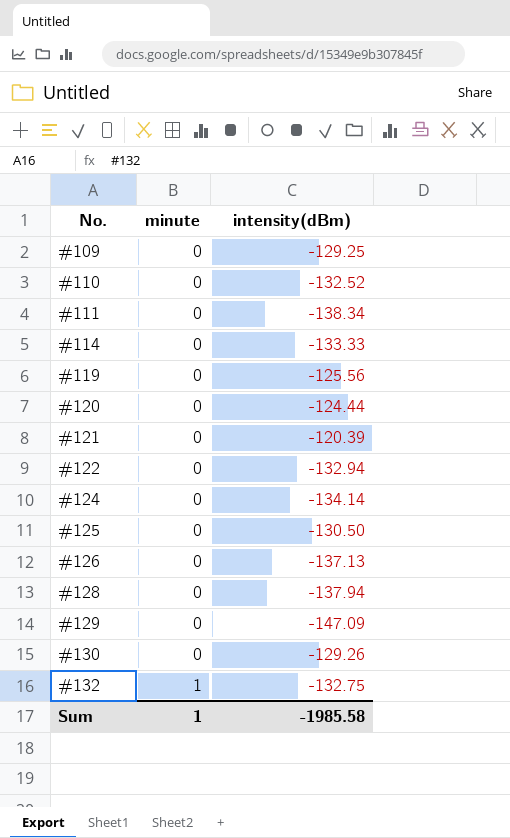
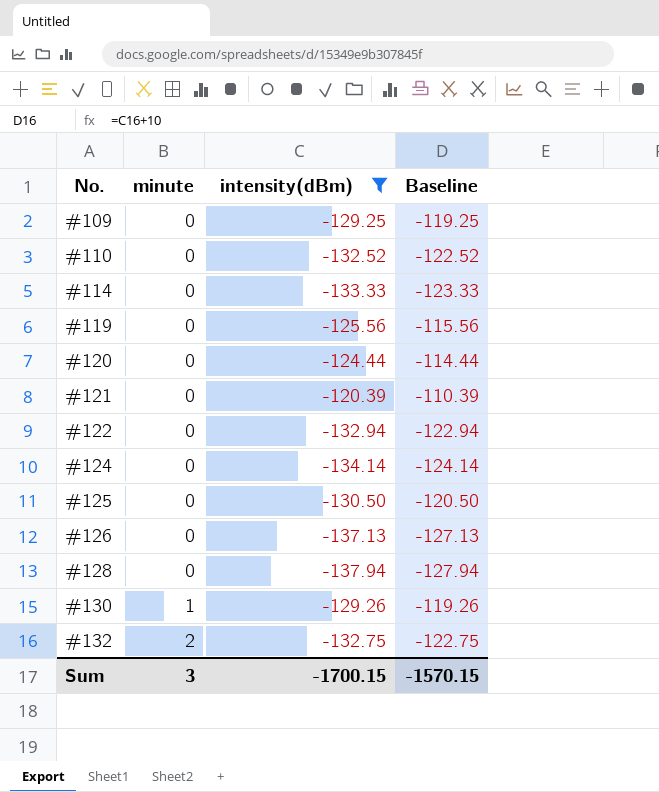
filter: none -> intensity(dBm) >= -137.94
column Baseline | formula: none -> [intensity(dBm)] + 10
#130 | minute: 0 -> 1
#132 | minute: 1 -> 2
Sum | minute: 1 -> 3
Sum | intensity(dBm): -1985.58 -> -1700.15

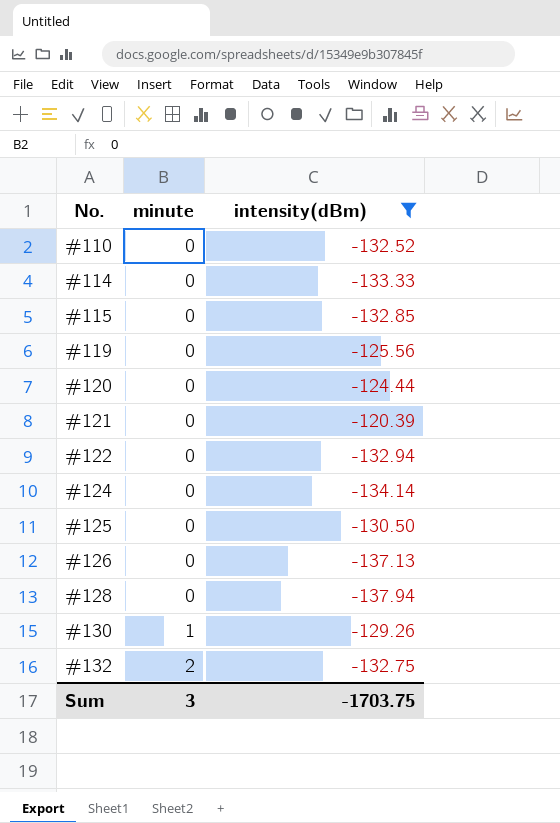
column Baseline | formula: [intensity(dBm)] + 10 -> none
row #109: 0 | -129.25 | -119.25 -> none
row #115: none -> 0 | -132.85
Sum | intensity(dBm): -1700.15 -> -1703.75

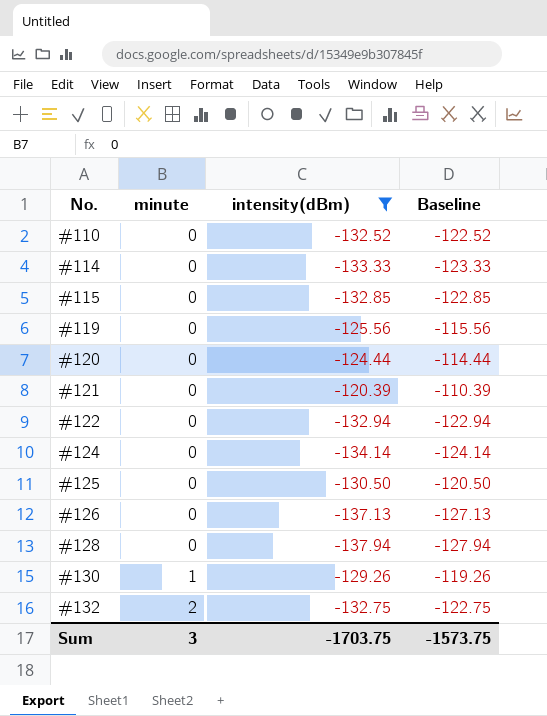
column Baseline | formula: none -> [intensity(dBm)] + 10

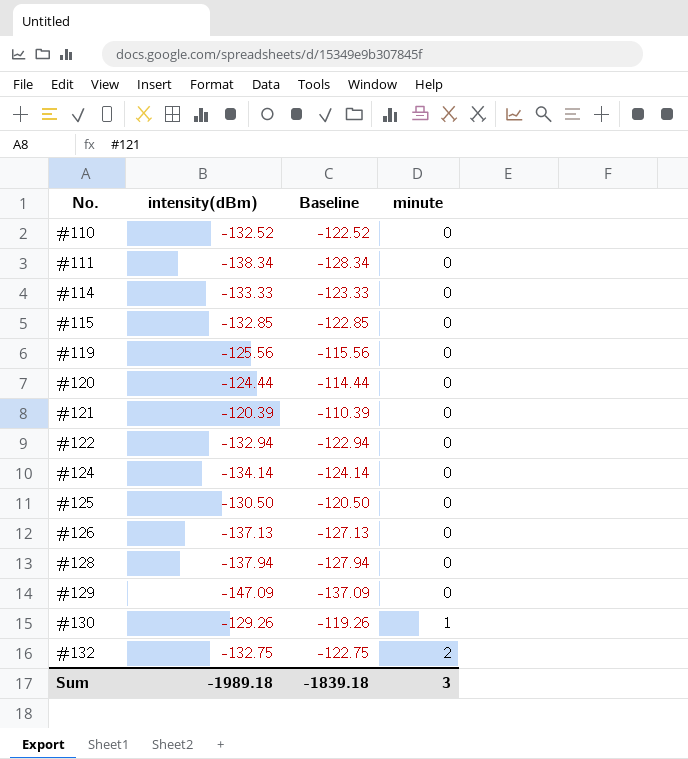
filter: intensity(dBm) >= -137.94 -> none
column minute | position: 2 -> 4
Sum | intensity(dBm): -1703.75 -> -1989.18
Sum | Baseline: -1573.75 -> -1839.18

